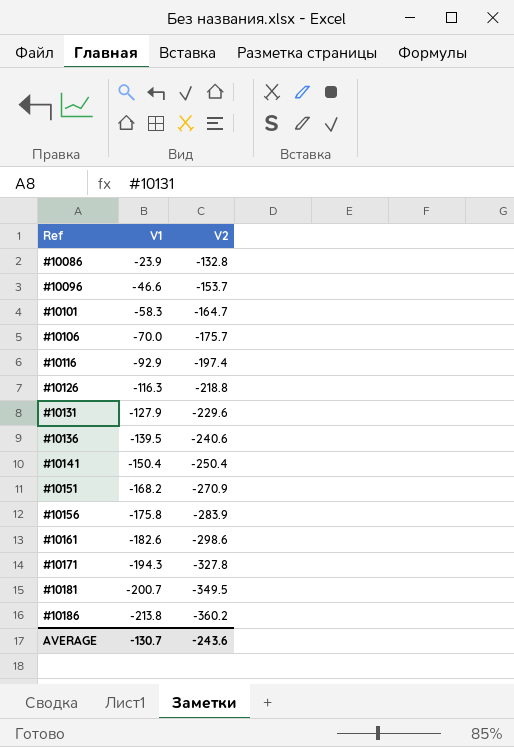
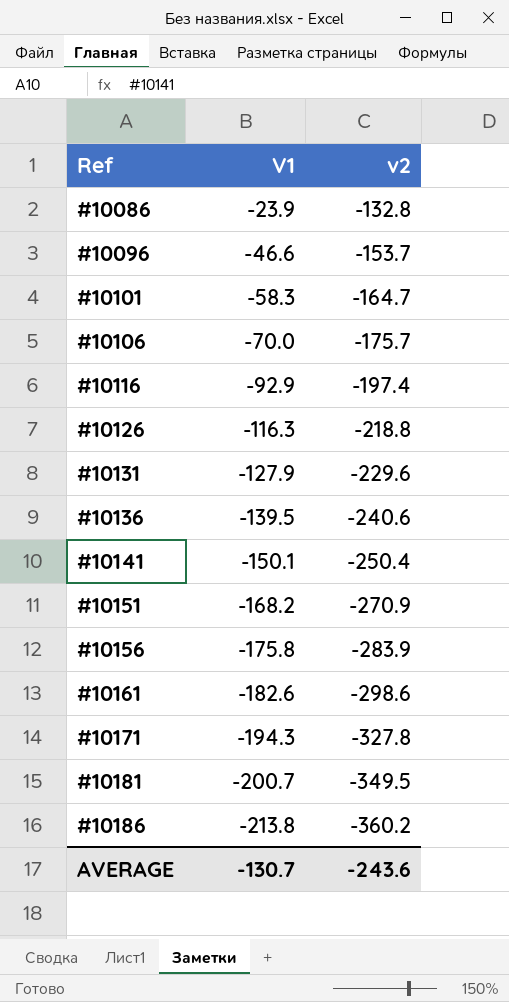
column name: V2 -> v2
#10141 | V1: -150.4 -> -150.1

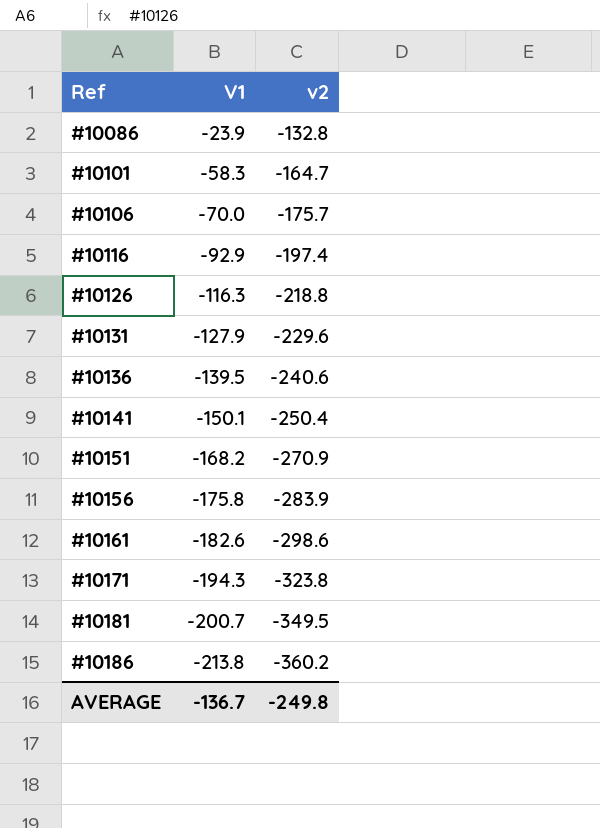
row #10096: -46.6 | -153.7 -> none
#10171 | v2: -327.8 -> -323.8
AVERAGE | V1: -130.7 -> -136.7
AVERAGE | v2: -243.6 -> -249.8

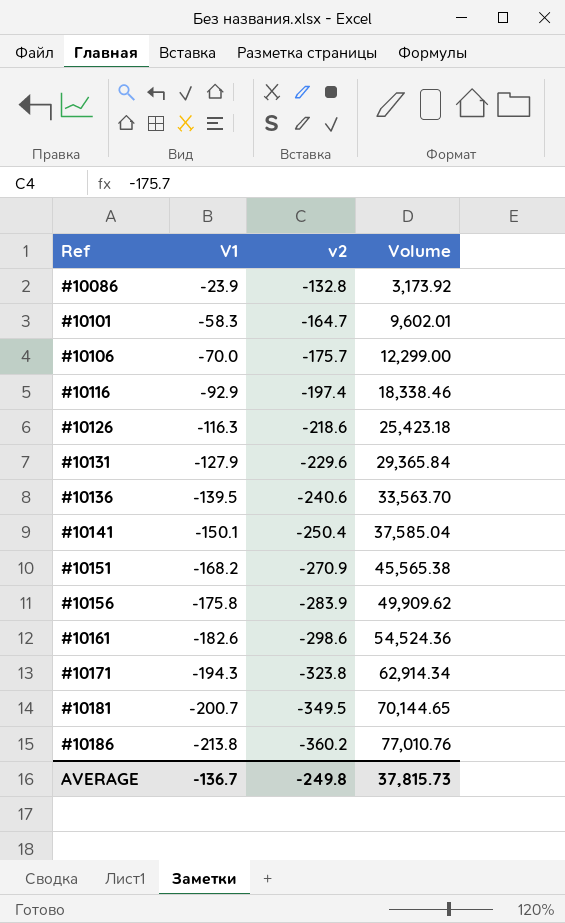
column Volume | formula: none -> [V1] * [v2]
#10126 | v2: -218.8 -> -218.6

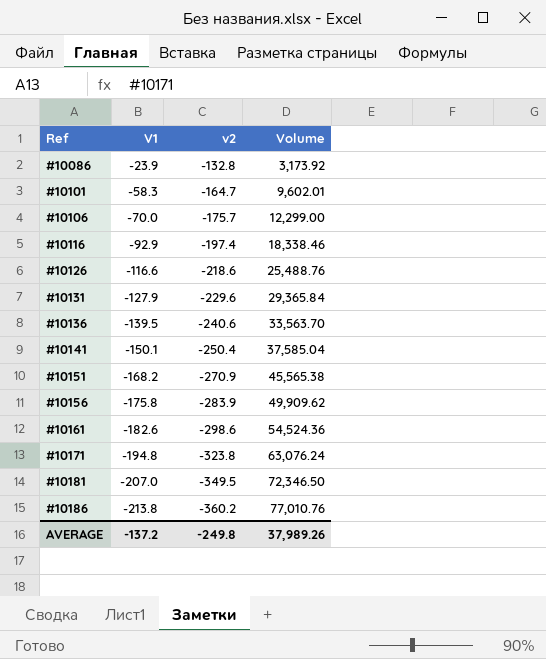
#10126 | V1: -116.3 -> -116.6
#10126 | Volume: 25,423.18 -> 25,488.76
#10171 | V1: -194.3 -> -194.8
#10171 | Volume: 62,914.34 -> 63,076.24
#10181 | V1: -200.7 -> -207.0
#10181 | Volume: 70,144.65 -> 72,346.50
AVERAGE | V1: -136.7 -> -137.2
AVERAGE | Volume: 37,815.73 -> 37,989.26

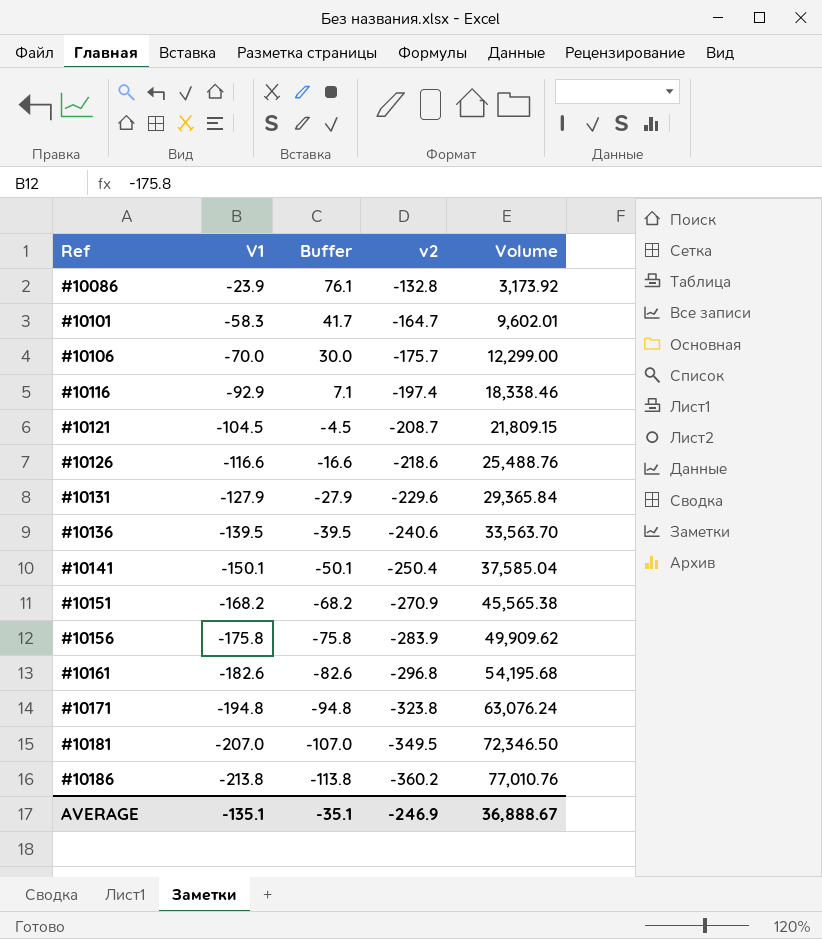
column Buffer | formula: none -> [V1] + 100
row #10121: none -> -104.5 | -4.5 | -208.7 | 21,809.15
#10161 | v2: -298.6 -> -296.8
#10161 | Volume: 54,524.36 -> 54,195.68
AVERAGE | V1: -137.2 -> -135.1
AVERAGE | v2: -249.8 -> -246.9
AVERAGE | Volume: 37,989.26 -> 36,888.67

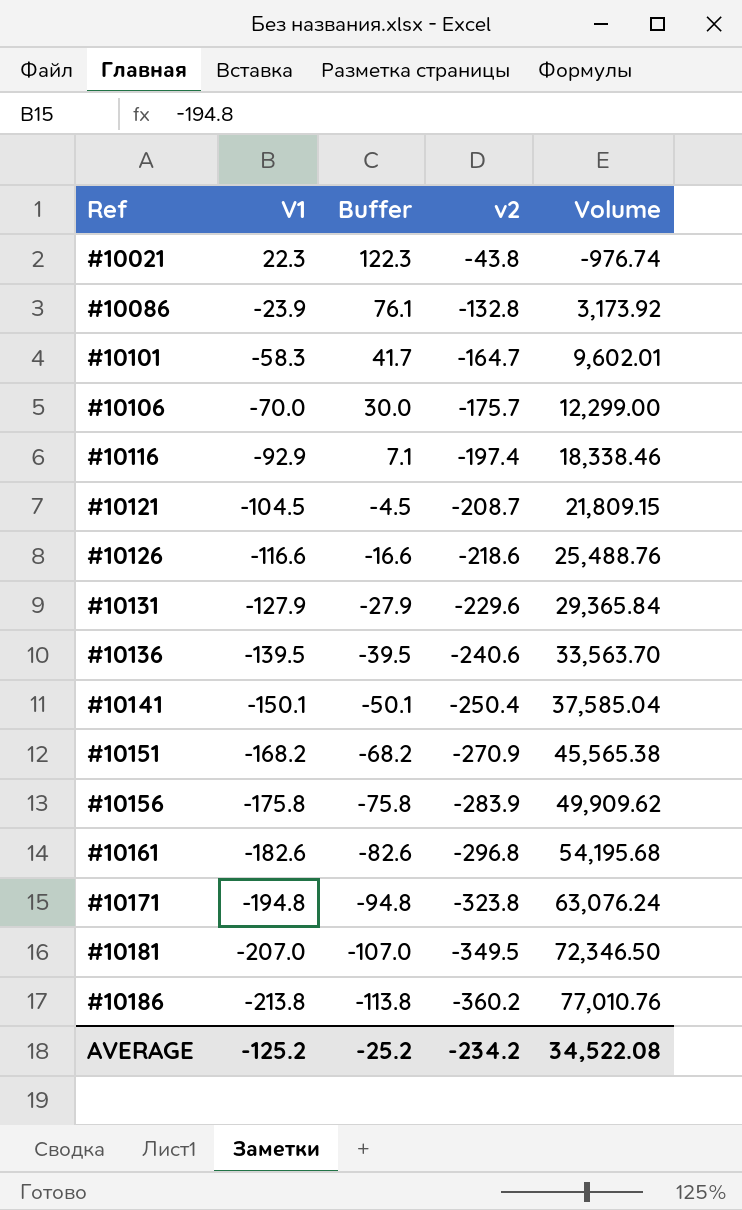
row #10021: none -> 22.3 | 122.3 | -43.8 | -976.74
AVERAGE | V1: -135.1 -> -125.2
AVERAGE | Buffer: -35.1 -> -25.2
AVERAGE | v2: -246.9 -> -234.2
AVERAGE | Volume: 36,888.67 -> 34,522.08

